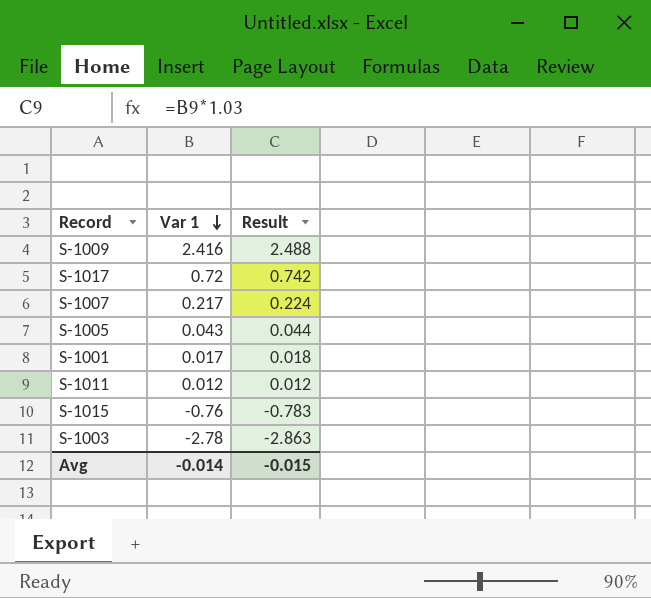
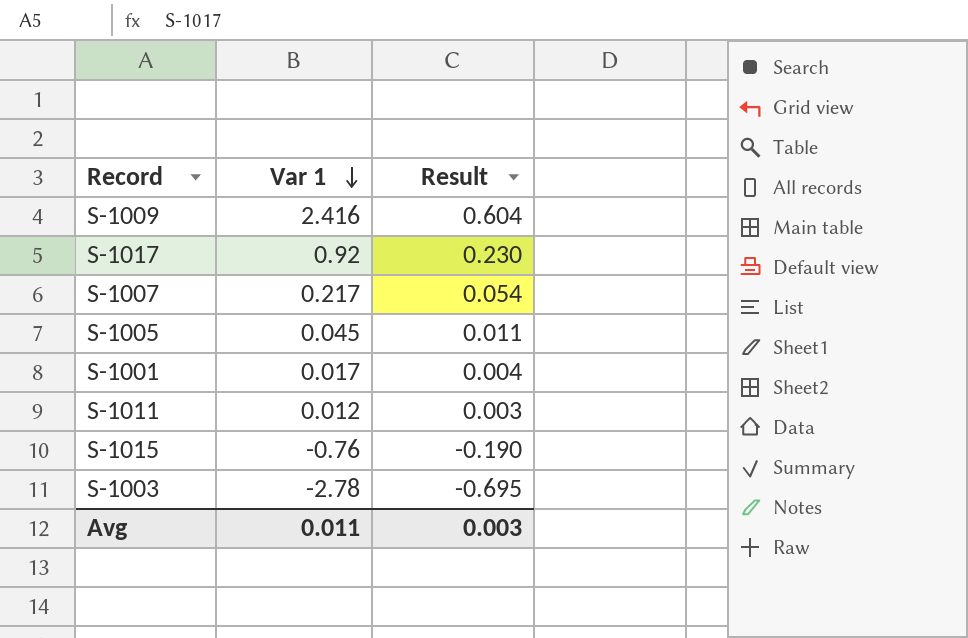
column Result | formula: [Var 1] * 1.03 -> [Var 1] * 0.25
S-1017 | Var 1: 0.72 -> 0.92
S-1005 | Var 1: 0.043 -> 0.045
Avg | Var 1: -0.014 -> 0.011
Avg | Result: -0.015 -> 0.003

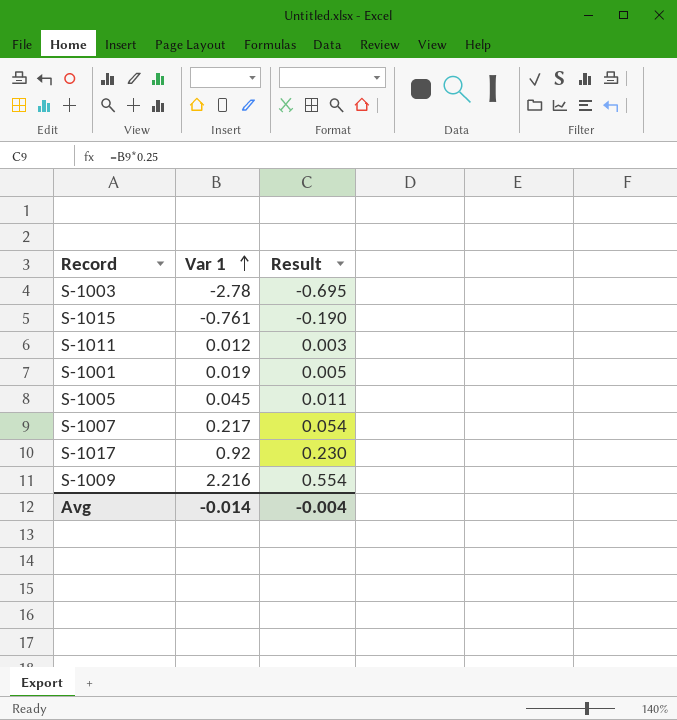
row order: Var 1 descending -> Var 1 ascending
S-1015 | Var 1: -0.76 -> -0.761
S-1001 | Var 1: 0.017 -> 0.019
S-1001 | Result: 0.004 -> 0.005
S-1009 | Var 1: 2.416 -> 2.216
S-1009 | Result: 0.604 -> 0.554
Avg | Var 1: 0.011 -> -0.014
Avg | Result: 0.003 -> -0.004

